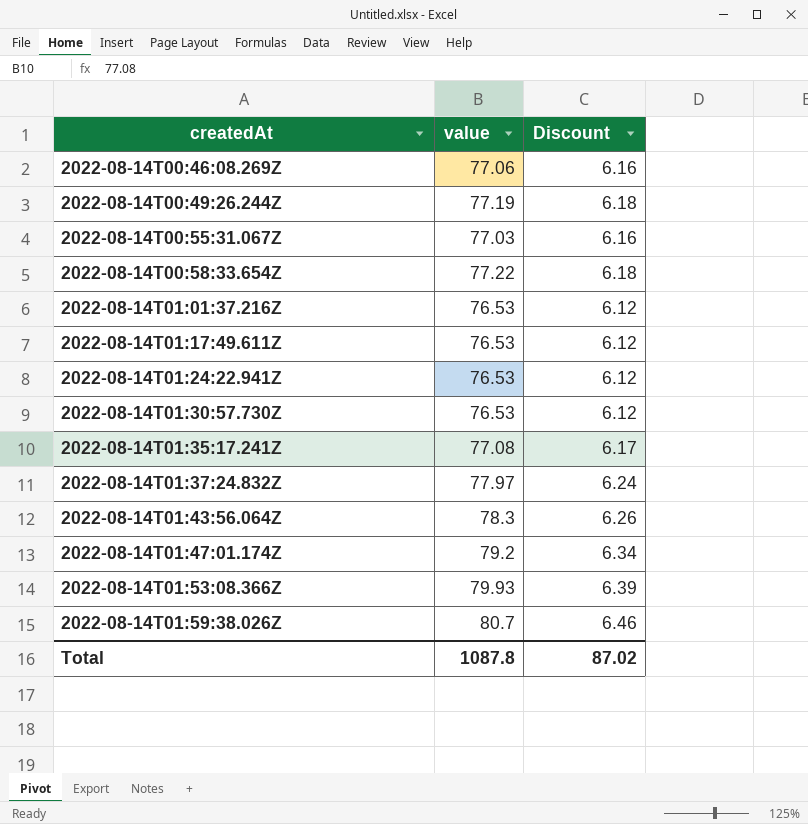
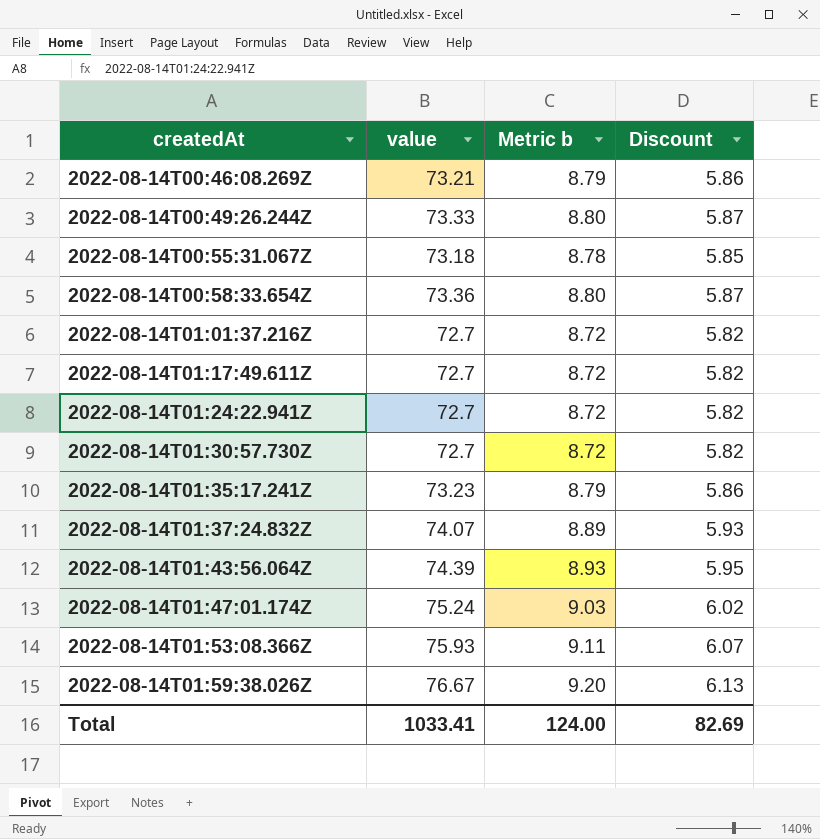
column Metric b | formula: none -> [value] * 0.12
2022-08-14T00:46:08.269Z | value: 77.06 -> 73.21
2022-08-14T00:46:08.269Z | Discount: 6.16 -> 5.86
2022-08-14T00:49:26.244Z | value: 77.19 -> 73.33
2022-08-14T00:49:26.244Z | Discount: 6.18 -> 5.87
2022-08-14T00:55:31.067Z | value: 77.03 -> 73.18
2022-08-14T00:55:31.067Z | Discount: 6.16 -> 5.85
2022-08-14T00:58:33.654Z | value: 77.22 -> 73.36
2022-08-14T00:58:33.654Z | Discount: 6.18 -> 5.87
2022-08-14T01:01:37.216Z | value: 76.53 -> 72.7
2022-08-14T01:01:37.216Z | Discount: 6.12 -> 5.82
2022-08-14T01:17:49.611Z | value: 76.53 -> 72.7
2022-08-14T01:17:49.611Z | Discount: 6.12 -> 5.82
2022-08-14T01:24:22.941Z | value: 76.53 -> 72.7
2022-08-14T01:24:22.941Z | Discount: 6.12 -> 5.82
2022-08-14T01:30:57.730Z | value: 76.53 -> 72.7
2022-08-14T01:30:57.730Z | Discount: 6.12 -> 5.82
2022-08-14T01:35:17.241Z | value: 77.08 -> 73.23
2022-08-14T01:35:17.241Z | Discount: 6.17 -> 5.86
2022-08-14T01:37:24.832Z | value: 77.97 -> 74.07
2022-08-14T01:37:24.832Z | Discount: 6.24 -> 5.93
2022-08-14T01:43:56.064Z | value: 78.3 -> 74.39
2022-08-14T01:43:56.064Z | Discount: 6.26 -> 5.95
2022-08-14T01:47:01.174Z | value: 79.2 -> 75.24
2022-08-14T01:47:01.174Z | Discount: 6.34 -> 6.02
2022-08-14T01:53:08.366Z | value: 79.93 -> 75.93
2022-08-14T01:53:08.366Z | Discount: 6.39 -> 6.07
2022-08-14T01:59:38.026Z | value: 80.7 -> 76.67
2022-08-14T01:59:38.026Z | Discount: 6.46 -> 6.13
Total | value: 1087.8 -> 1033.41
Total | Discount: 87.02 -> 82.69

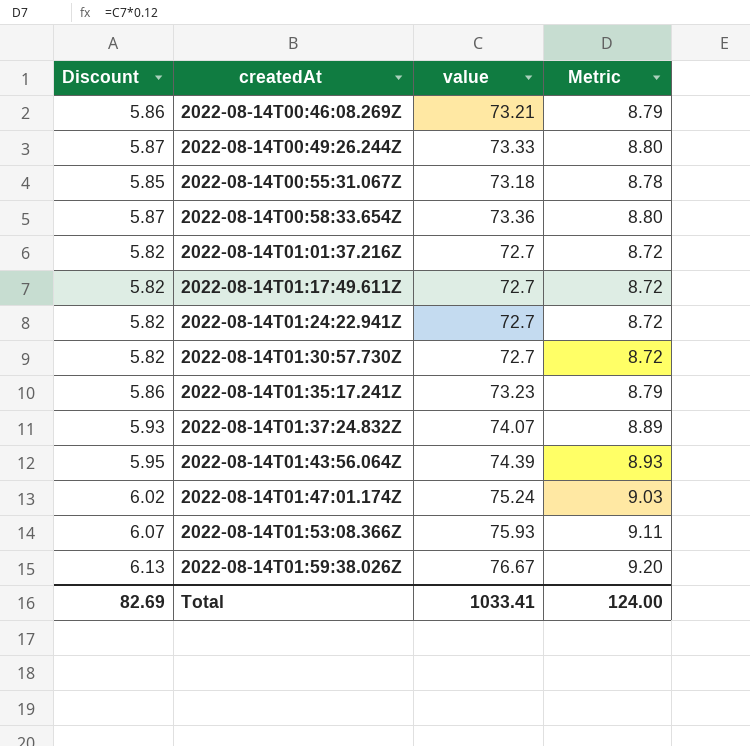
column Discount | position: 4 -> 1
column name: Metric b -> Metric

